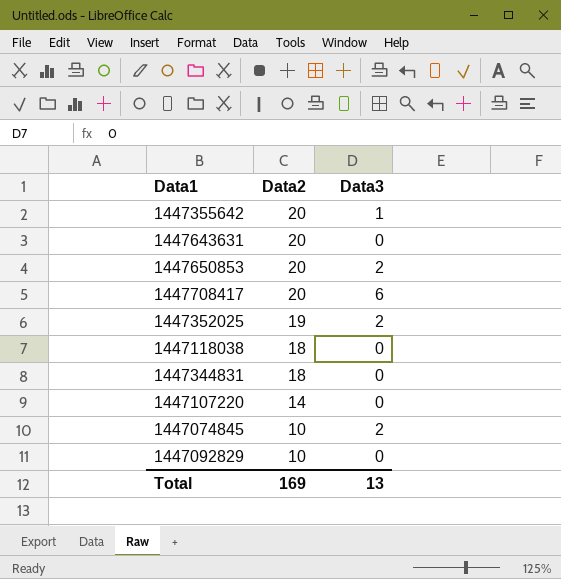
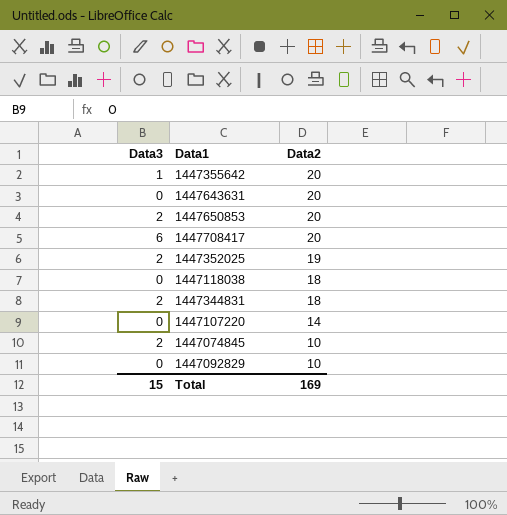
column Data3 | position: 3 -> 1
1447344831 | Data3: 0 -> 2
Total | Data3: 13 -> 15

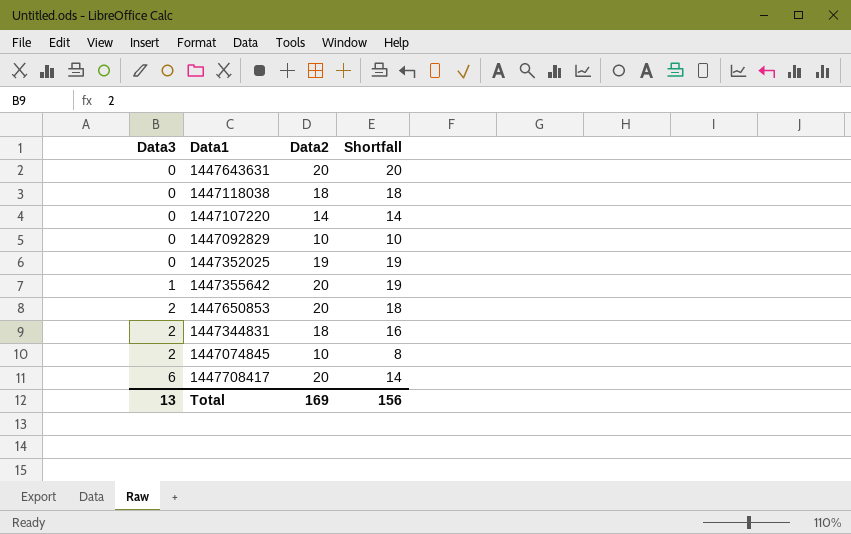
row order: Data2 descending -> Data3 ascending
column Shortfall | formula: none -> [Data2] - [Data3]
1447352025 | Data3: 2 -> 0
Total | Data3: 15 -> 13

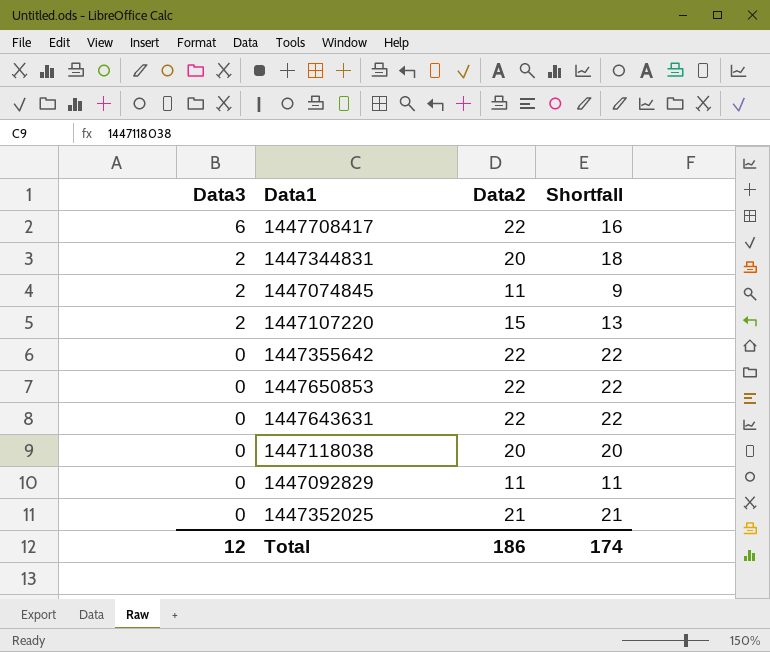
row order: Data3 ascending -> Data3 descending
1447708417 | Data2: 20 -> 22
1447708417 | Shortfall: 14 -> 16
1447344831 | Data2: 18 -> 20
1447344831 | Shortfall: 16 -> 18
1447074845 | Data2: 10 -> 11
1447074845 | Shortfall: 8 -> 9
1447107220 | Data3: 0 -> 2
1447107220 | Data2: 14 -> 15
1447107220 | Shortfall: 14 -> 13
1447355642 | Data3: 1 -> 0
1447355642 | Data2: 20 -> 22
1447355642 | Shortfall: 19 -> 22
1447650853 | Data3: 2 -> 0
1447650853 | Data2: 20 -> 22
1447650853 | Shortfall: 18 -> 22
1447643631 | Data2: 20 -> 22
1447643631 | Shortfall: 20 -> 22
1447118038 | Data2: 18 -> 20
1447118038 | Shortfall: 18 -> 20
1447092829 | Data2: 10 -> 11
1447092829 | Shortfall: 10 -> 11
1447352025 | Data2: 19 -> 21
1447352025 | Shortfall: 19 -> 21
Total | Data3: 13 -> 12
Total | Data2: 169 -> 186
Total | Shortfall: 156 -> 174

